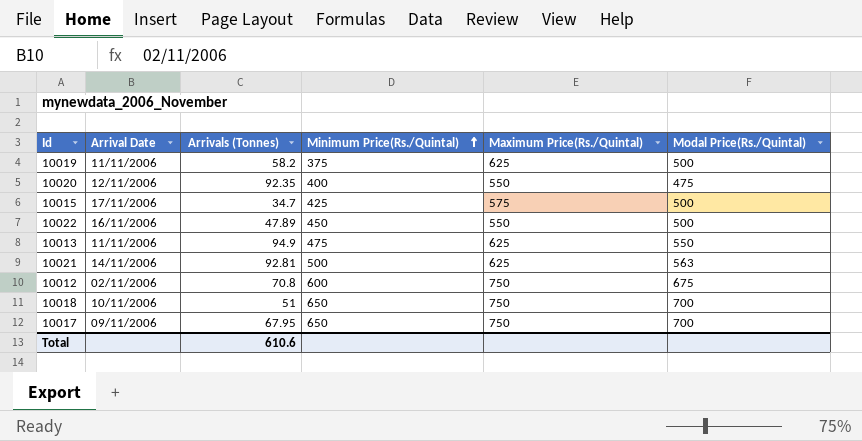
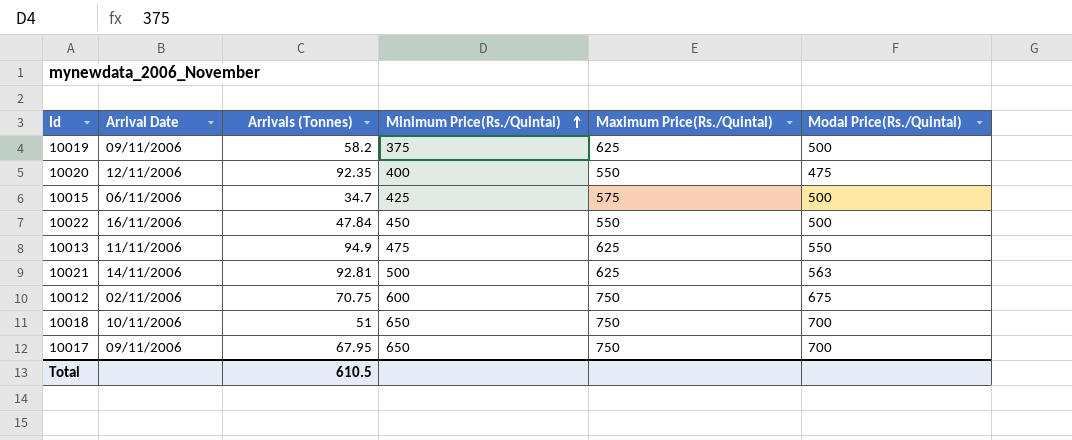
10019 | Arrival Date: 11/11/2006 -> 09/11/2006
10015 | Arrival Date: 17/11/2006 -> 06/11/2006
10022 | Arrivals (Tonnes): 47.89 -> 47.84
10012 | Arrivals (Tonnes): 70.8 -> 70.75
Total | Arrivals (Tonnes): 610.6 -> 610.5

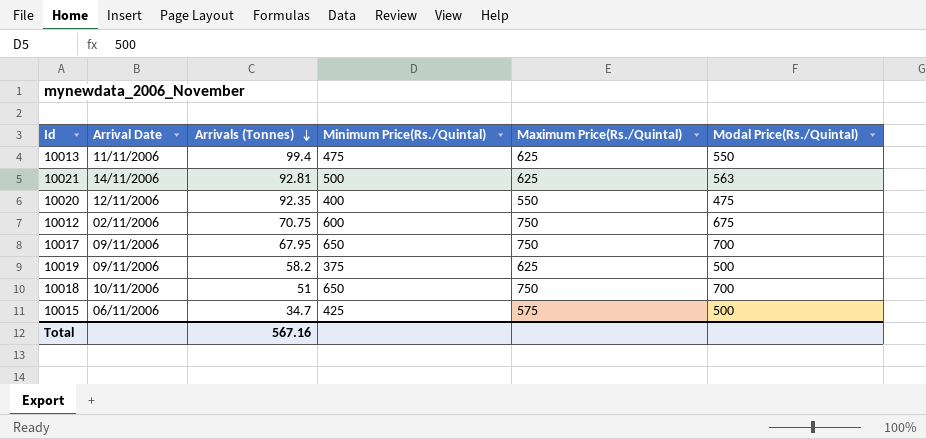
row order: Minimum Price(Rs./Quintal) ascending -> Arrivals (Tonnes) descending
row 10022: 16/11/2006 | 47.84 | 450 | 550 | 500 -> none
10013 | Arrivals (Tonnes): 94.9 -> 99.4
Total | Arrivals (Tonnes): 610.5 -> 567.16

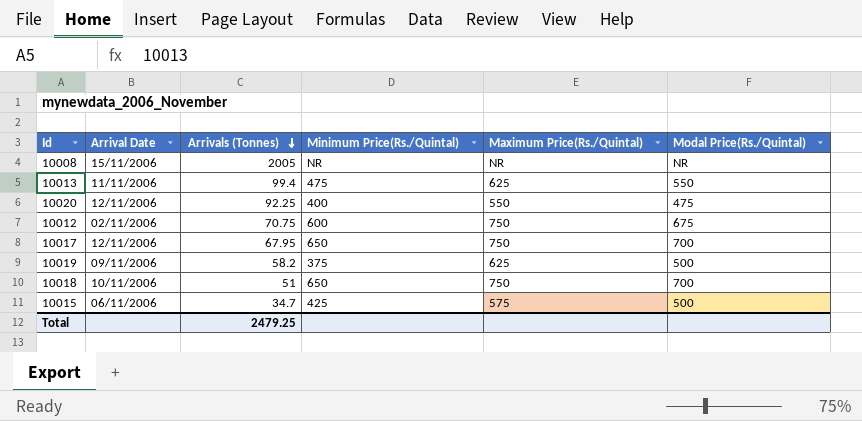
row 10021: 14/11/2006 | 92.81 | 500 | 625 | 563 -> none
row 10008: none -> 15/11/2006 | 2005 | NR | NR | NR
10020 | Arrivals (Tonnes): 92.35 -> 92.25
10017 | Arrival Date: 09/11/2006 -> 12/11/2006
Total | Arrivals (Tonnes): 567.16 -> 2479.25

